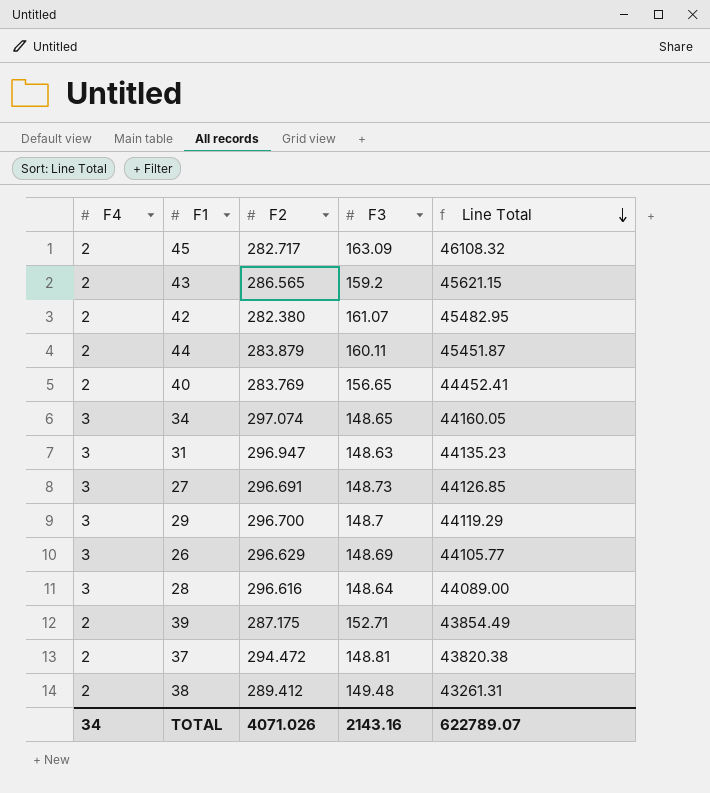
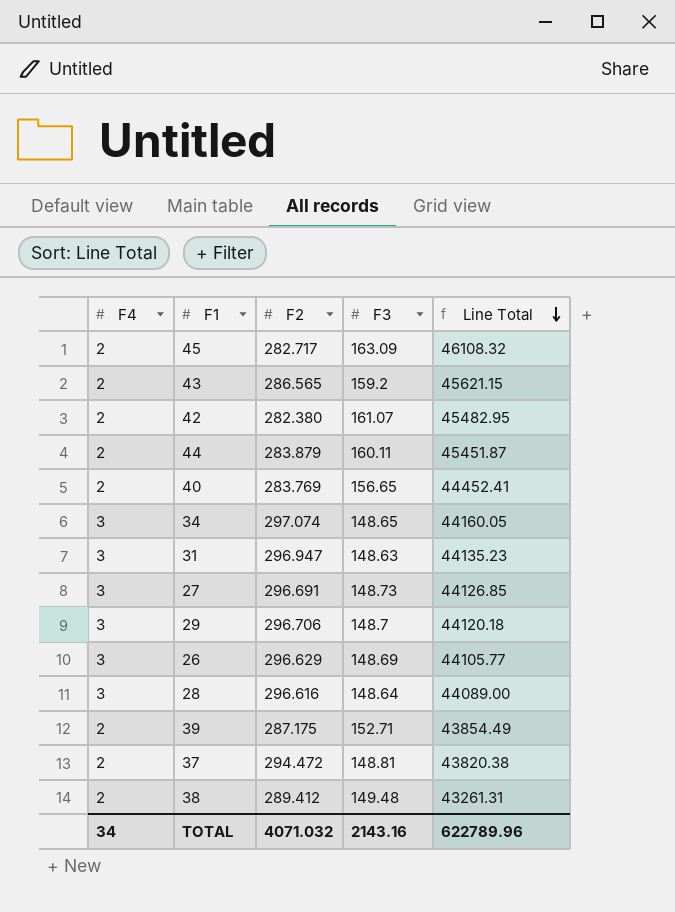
29 | F2: 296.700 -> 296.706
29 | Line Total: 44119.29 -> 44120.18
TOTAL | F2: 4071.026 -> 4071.032
TOTAL | Line Total: 622789.07 -> 622789.96

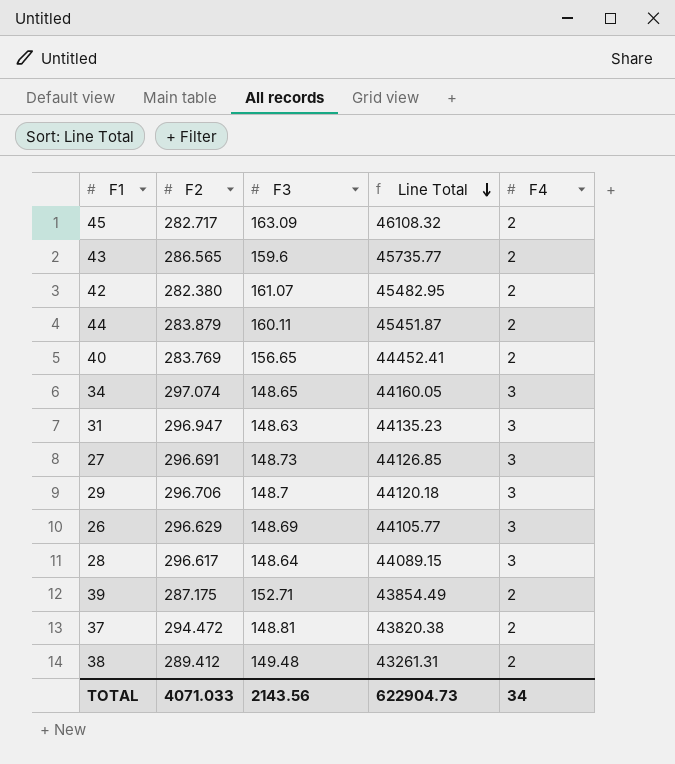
column F4 | position: 1 -> 5
43 | F3: 159.2 -> 159.6
43 | Line Total: 45621.15 -> 45735.77
28 | F2: 296.616 -> 296.617
28 | Line Total: 44089.00 -> 44089.15
TOTAL | F2: 4071.032 -> 4071.033
TOTAL | F3: 2143.16 -> 2143.56
TOTAL | Line Total: 622789.96 -> 622904.73

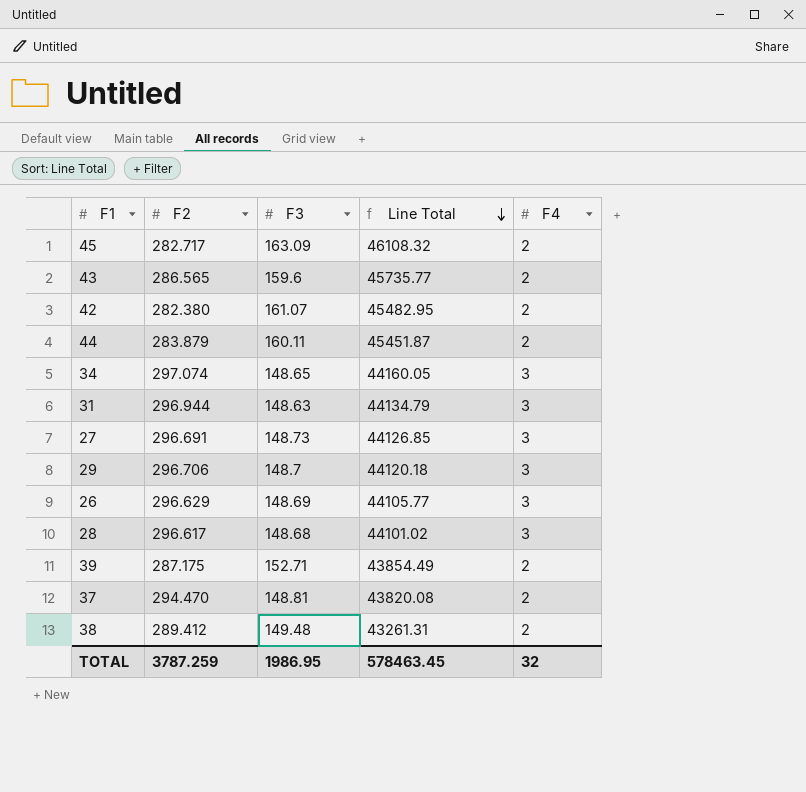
row 40: 283.769 | 156.65 | 44452.41 | 2 -> none
31 | F2: 296.947 -> 296.944
31 | Line Total: 44135.23 -> 44134.79
28 | F3: 148.64 -> 148.68
28 | Line Total: 44089.15 -> 44101.02
37 | F2: 294.472 -> 294.470
37 | Line Total: 43820.38 -> 43820.08
TOTAL | F2: 4071.033 -> 3787.259
TOTAL | F3: 2143.56 -> 1986.95
TOTAL | Line Total: 622904.73 -> 578463.45
TOTAL | F4: 34 -> 32

